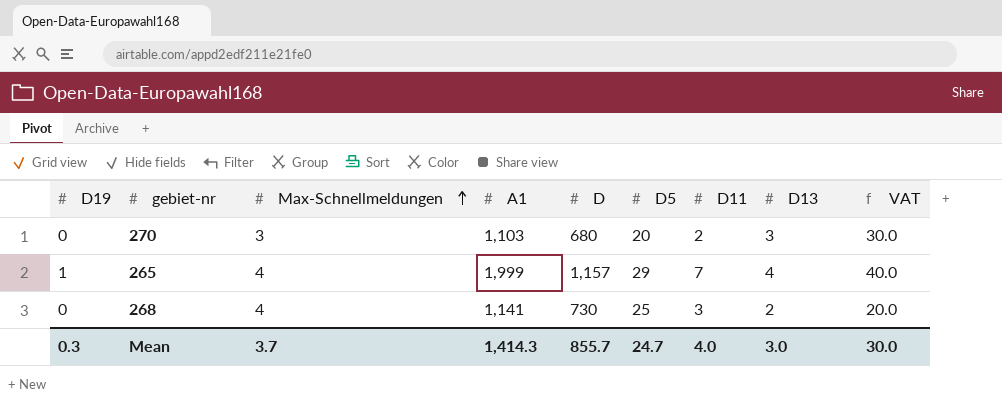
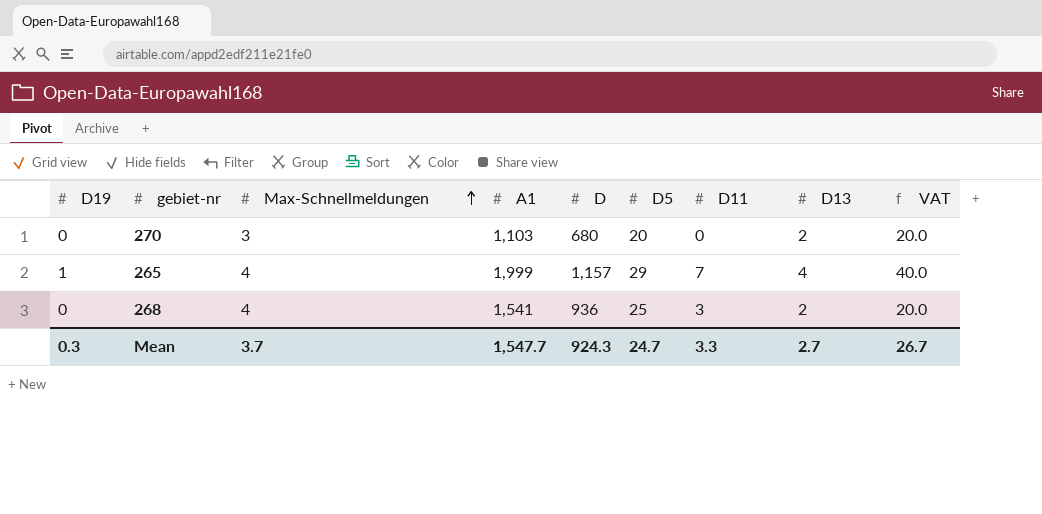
270 | D11: 2 -> 0
270 | D13: 3 -> 2
270 | VAT: 30.0 -> 20.0
268 | A1: 1,141 -> 1,541
268 | D: 730 -> 936
Mean | A1: 1,414.3 -> 1,547.7
Mean | D: 855.7 -> 924.3
Mean | D11: 4.0 -> 3.3
Mean | D13: 3.0 -> 2.7
Mean | VAT: 30.0 -> 26.7

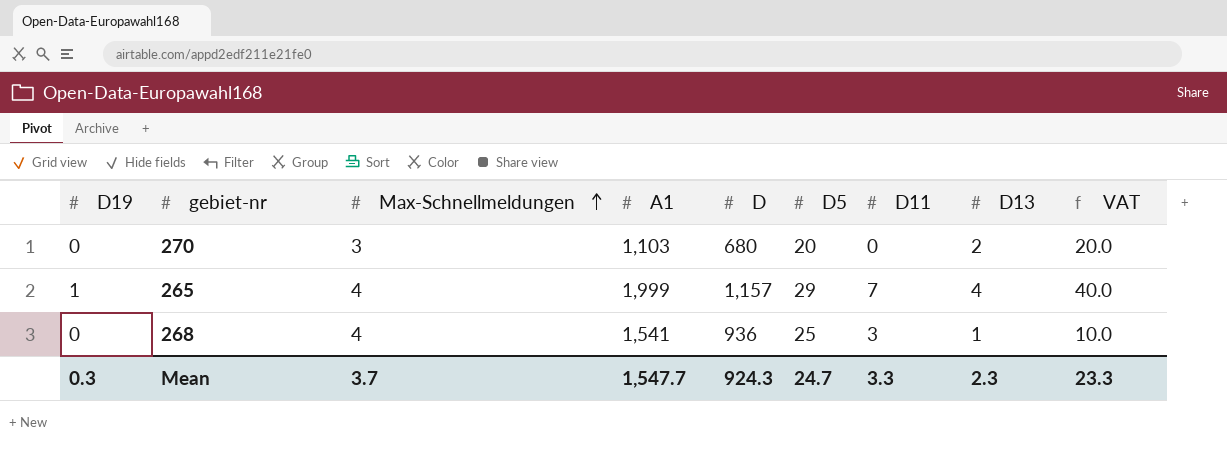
268 | D13: 2 -> 1
268 | VAT: 20.0 -> 10.0
Mean | D13: 2.7 -> 2.3
Mean | VAT: 26.7 -> 23.3

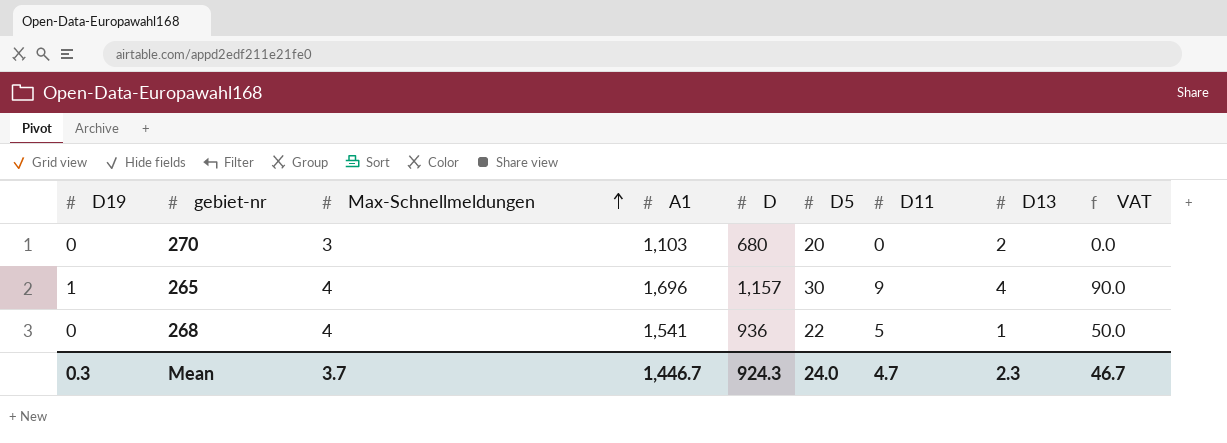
column VAT | formula: [D13] * 10 -> [D11] * 10
265 | A1: 1,999 -> 1,696
265 | D5: 29 -> 30
265 | D11: 7 -> 9
268 | D5: 25 -> 22
268 | D11: 3 -> 5
Mean | A1: 1,547.7 -> 1,446.7
Mean | D5: 24.7 -> 24.0
Mean | D11: 3.3 -> 4.7
Mean | VAT: 23.3 -> 46.7

